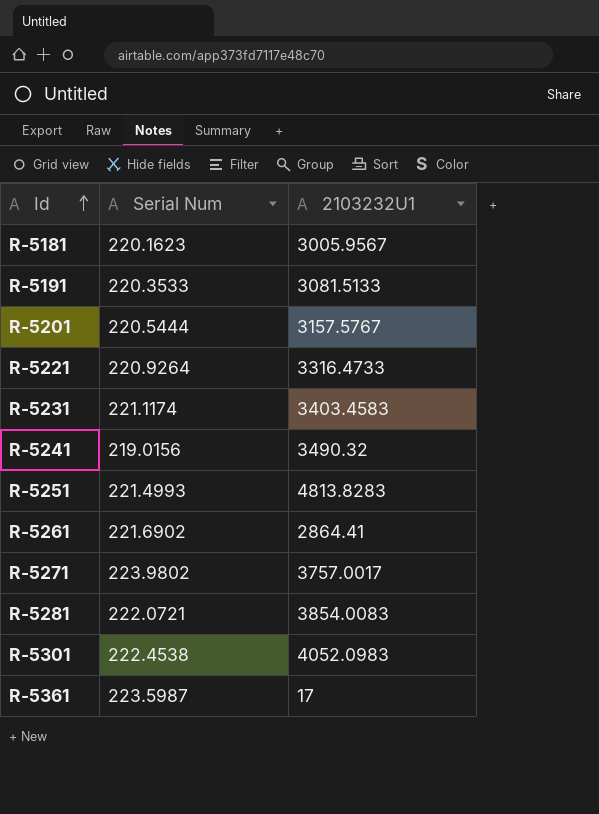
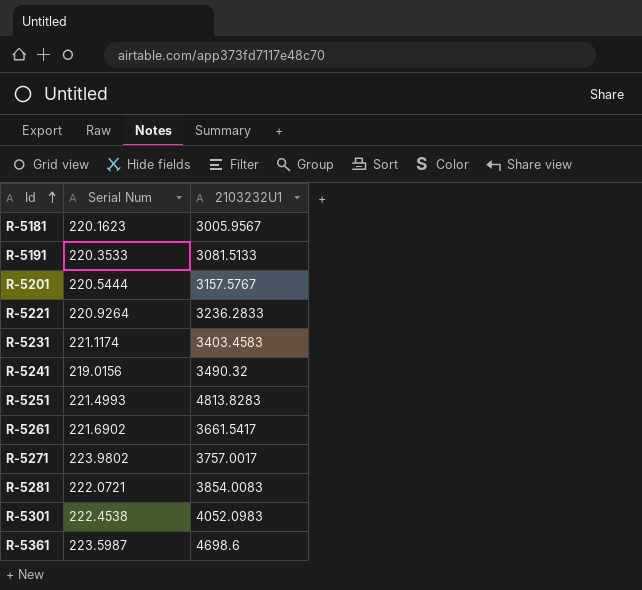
R-5221 | 2103232U1: 3316.4733 -> 3236.2833
R-5261 | 2103232U1: 2864.41 -> 3661.5417
R-5361 | 2103232U1: 17 -> 4698.6

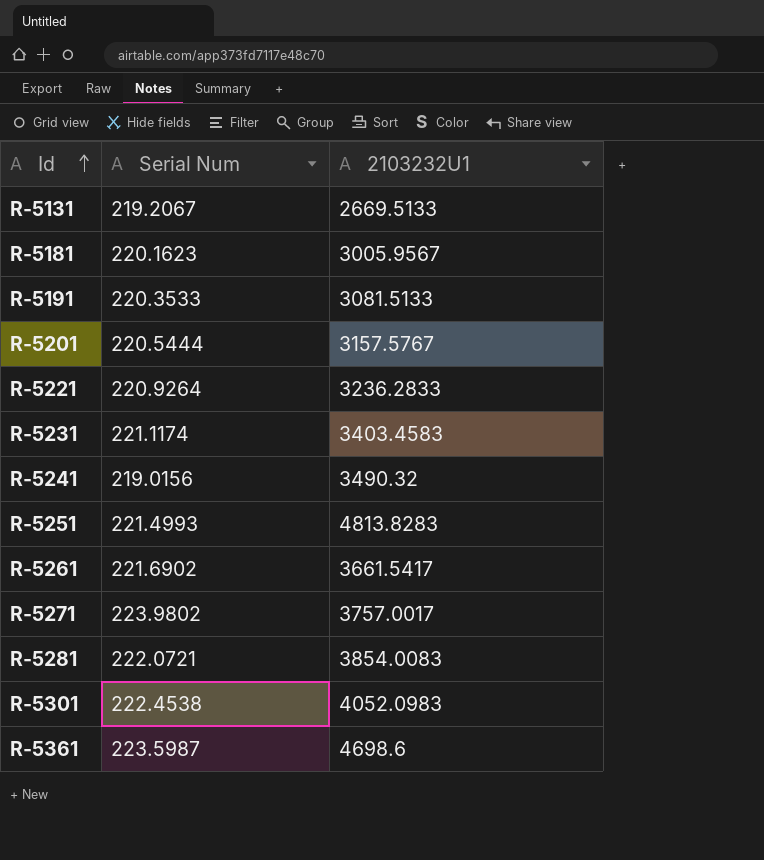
row R-5131: none -> 219.2067 | 2669.5133

